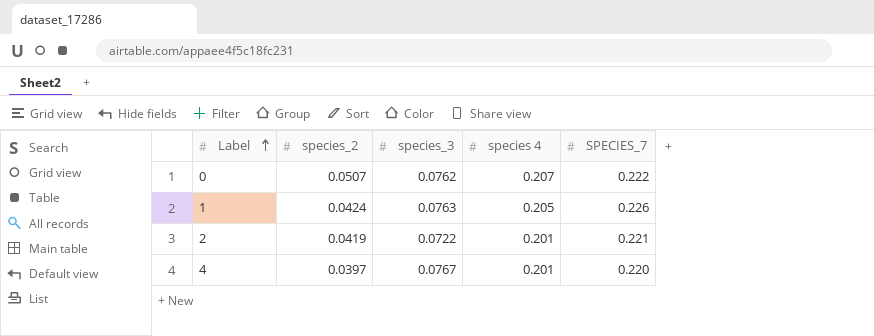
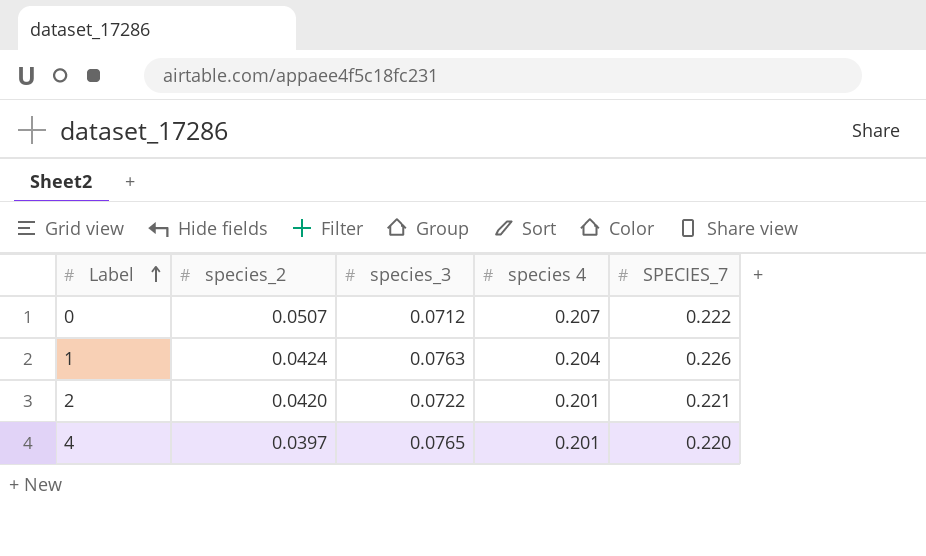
0 | species_3: 0.0762 -> 0.0712
1 | species 4: 0.205 -> 0.204
2 | species_2: 0.0419 -> 0.0420
4 | species_3: 0.0767 -> 0.0765

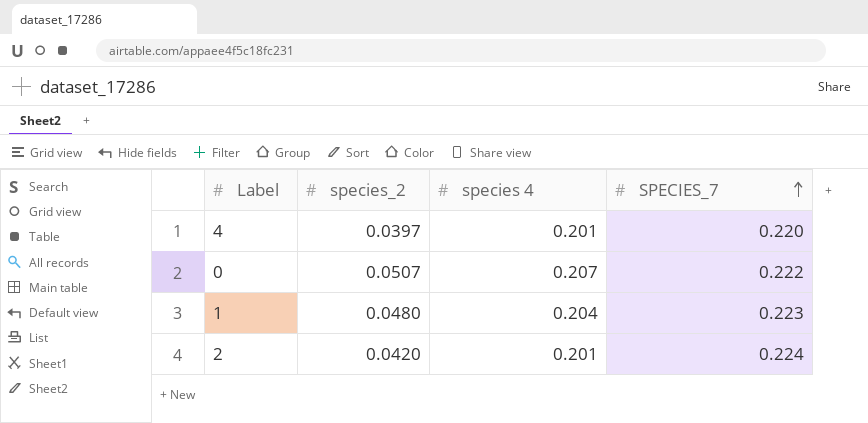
row order: Label ascending -> SPECIES_7 ascending
column species_3 | position: 3 -> none
1 | species_2: 0.0424 -> 0.0480
1 | SPECIES_7: 0.226 -> 0.223
2 | SPECIES_7: 0.221 -> 0.224

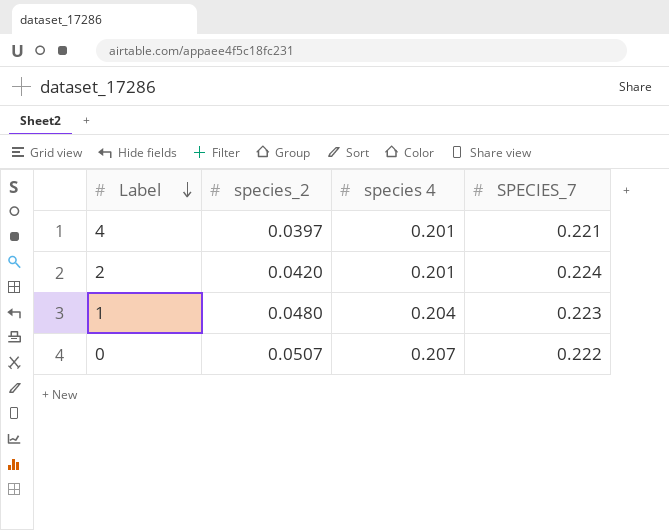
row order: SPECIES_7 ascending -> Label descending
4 | SPECIES_7: 0.220 -> 0.221

